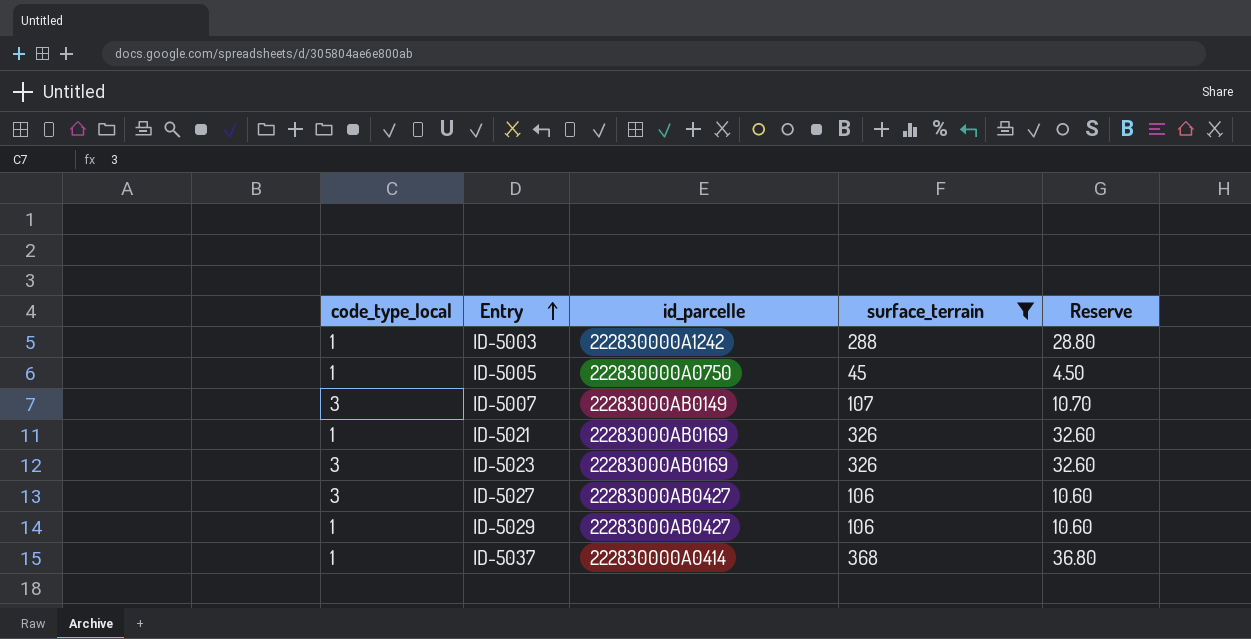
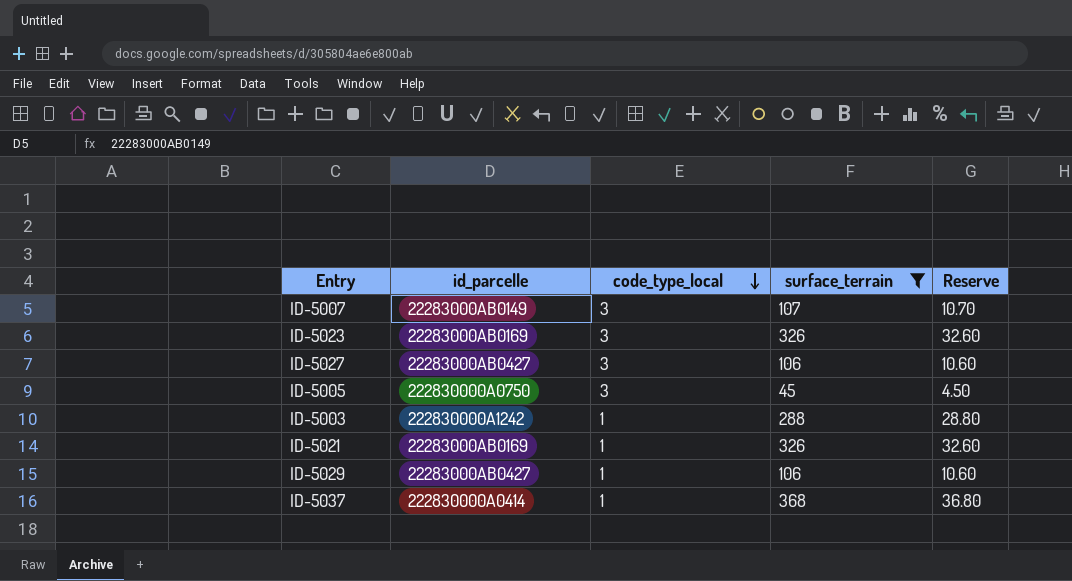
row order: Entry ascending -> code_type_local descending
column code_type_local | position: 1 -> 3
ID-5005 | code_type_local: 1 -> 3

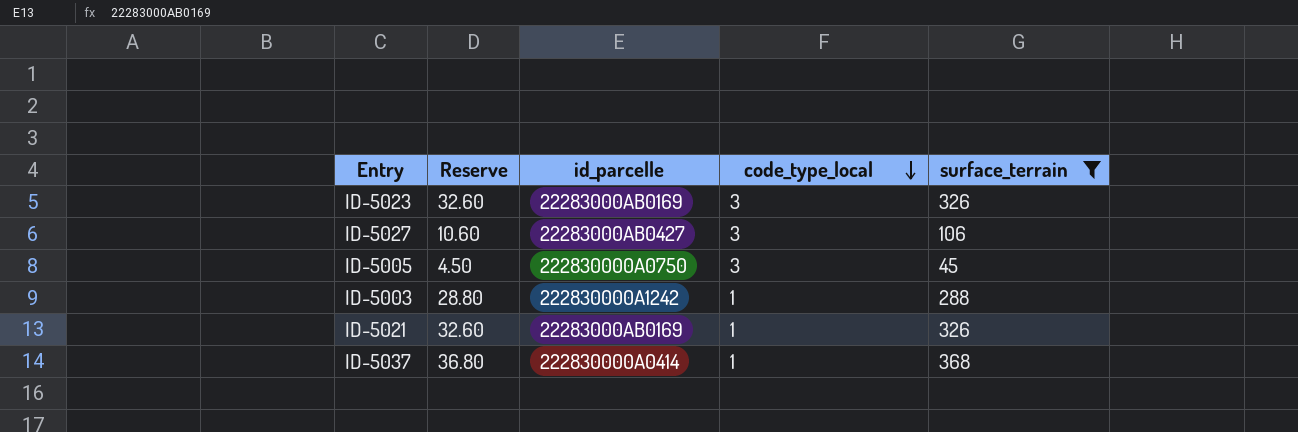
column Reserve | position: 5 -> 2
row ID-5007: 22283000AB0149 | 3 | 107 | 10.70 -> none
row ID-5029: 22283000AB0427 | 1 | 106 | 10.60 -> none

